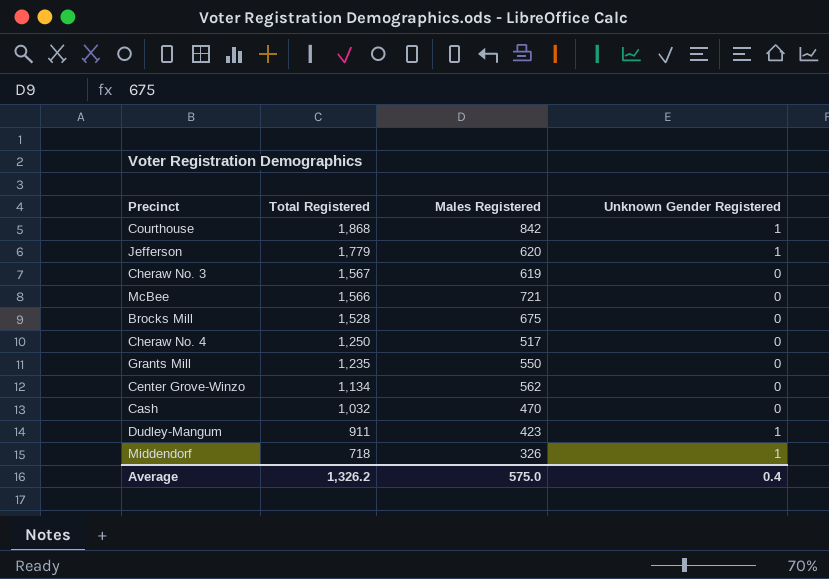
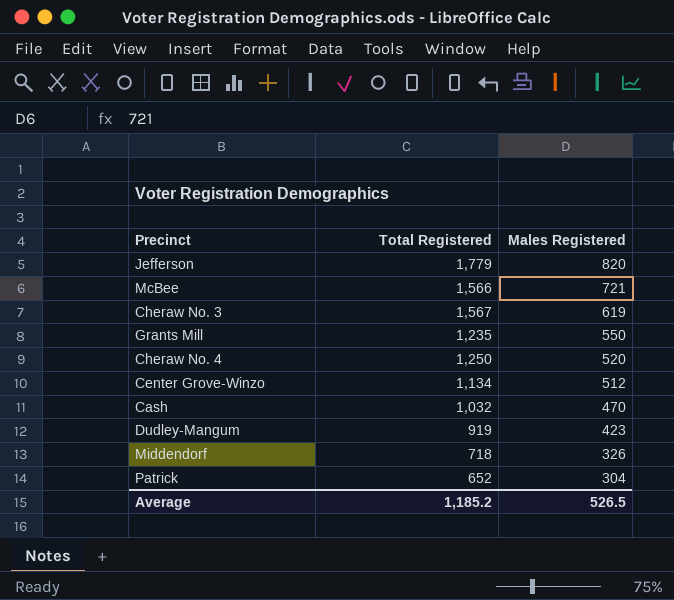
row order: Total Registered descending -> Males Registered descending
column Unknown Gender Registered | position: 4 -> none
row Courthouse: 1,868 | 842 | 1 -> none
row Brocks Mill: 1,528 | 675 | 0 -> none
Jefferson | Males Registered: 620 -> 820
Cheraw No. 4 | Males Registered: 517 -> 520
Center Grove-Winzo | Males Registered: 562 -> 512
Dudley-Mangum | Total Registered: 911 -> 919
row Patrick: none -> 652 | 304
Average | Total Registered: 1,326.2 -> 1,185.2
Average | Males Registered: 575.0 -> 526.5

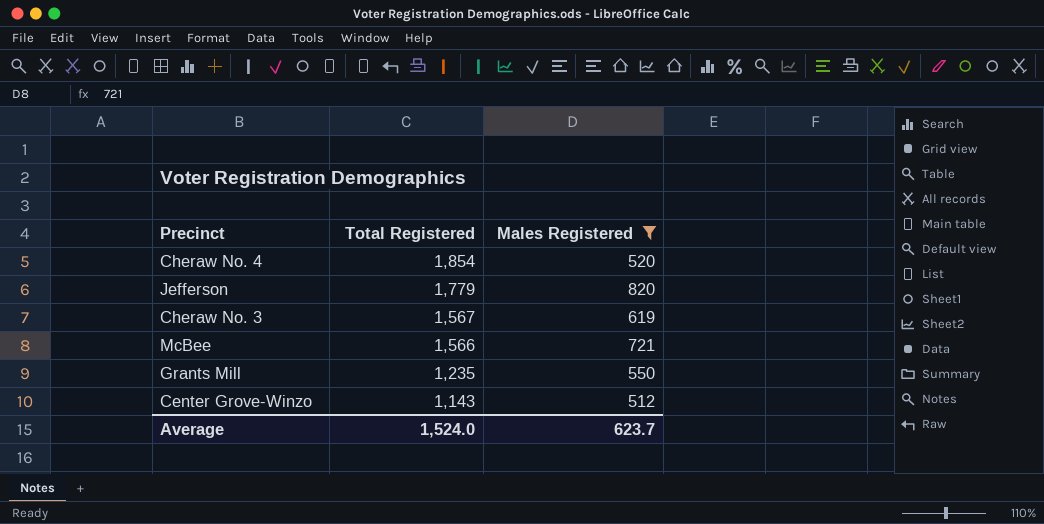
filter: none -> Males Registered >= 512
row order: Males Registered descending -> Total Registered descending
Cheraw No. 4 | Total Registered: 1,250 -> 1,854
Center Grove-Winzo | Total Registered: 1,134 -> 1,143
Average | Total Registered: 1,185.2 -> 1,524.0
Average | Males Registered: 526.5 -> 623.7

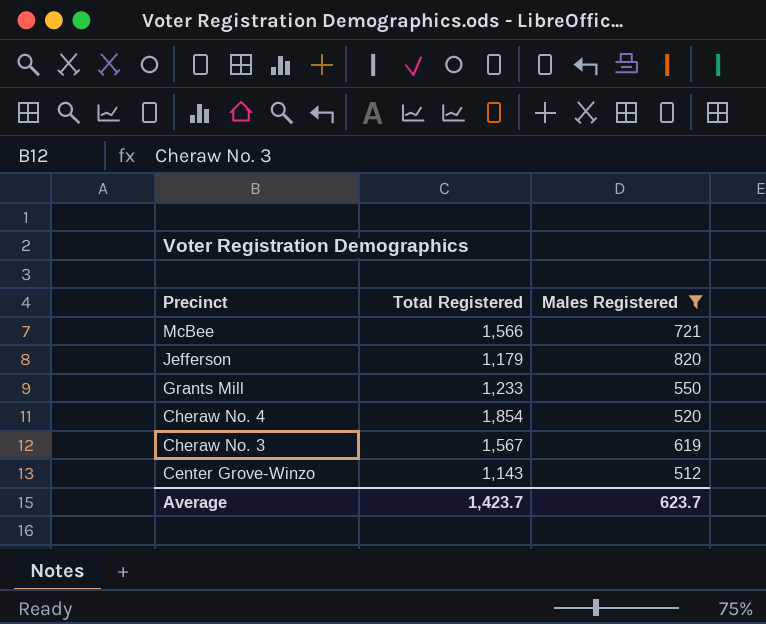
row order: Total Registered descending -> Precinct descending
Jefferson | Total Registered: 1,779 -> 1,179
Grants Mill | Total Registered: 1,235 -> 1,233
Average | Total Registered: 1,524.0 -> 1,423.7

